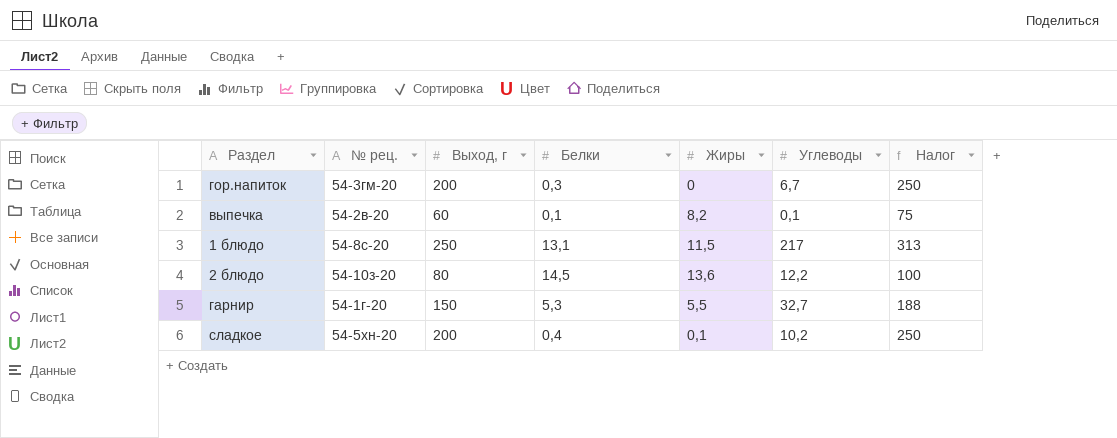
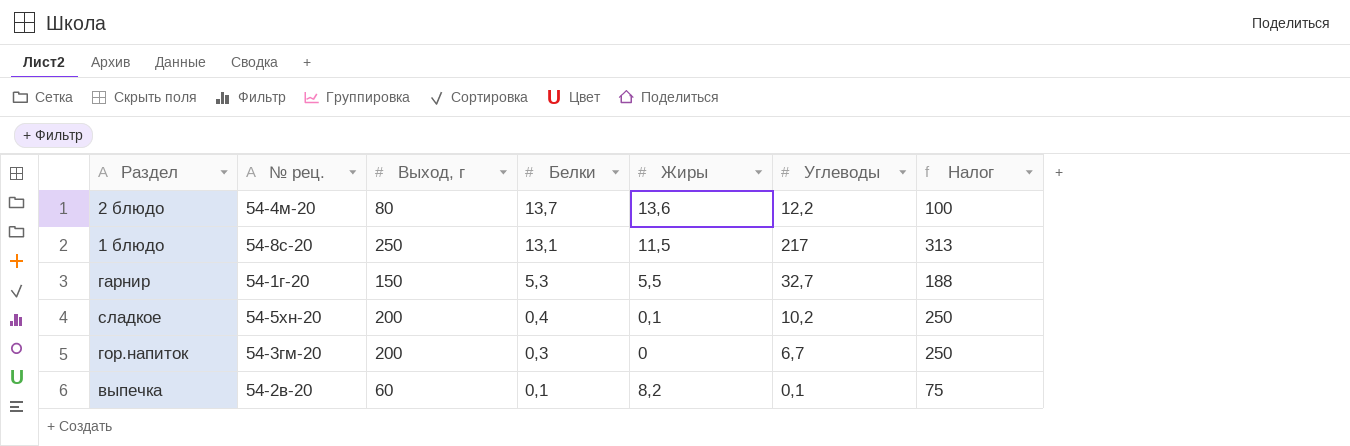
row order: none -> Белки descending
2 блюдо | № рец.: 54-10з-20 -> 54-4м-20
2 блюдо | Белки: 14,5 -> 13,7

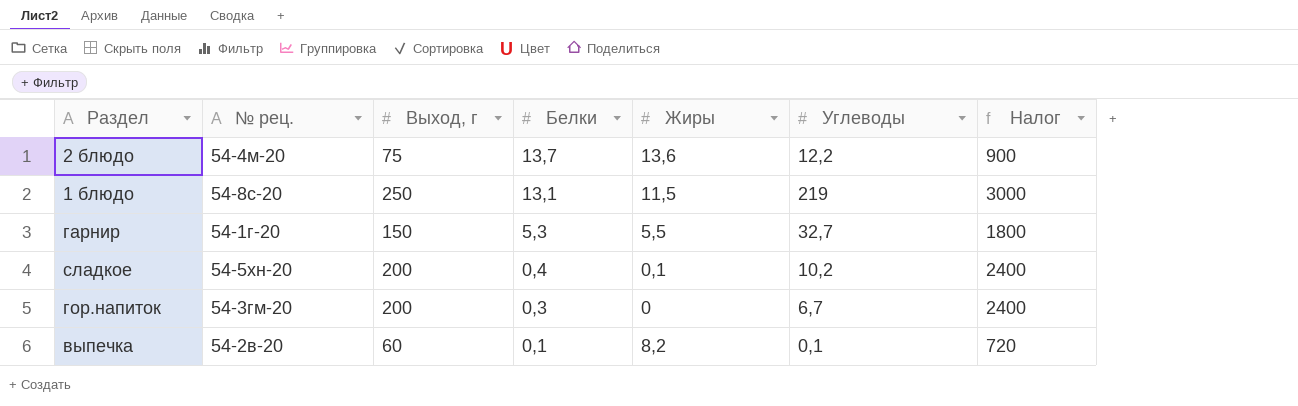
column Налог | formula: [Выход, г] * 1,25 -> [Выход, г] * 12
2 блюдо | Выход, г: 80 -> 75
1 блюдо | Углеводы: 217 -> 219

